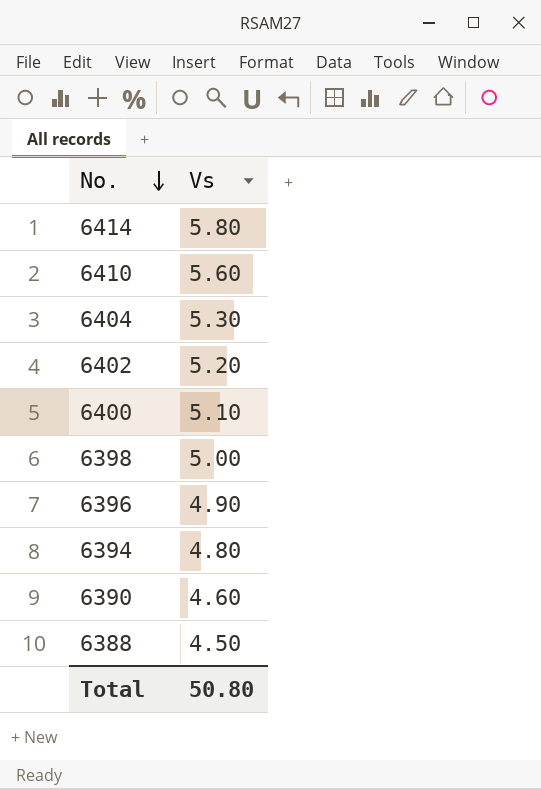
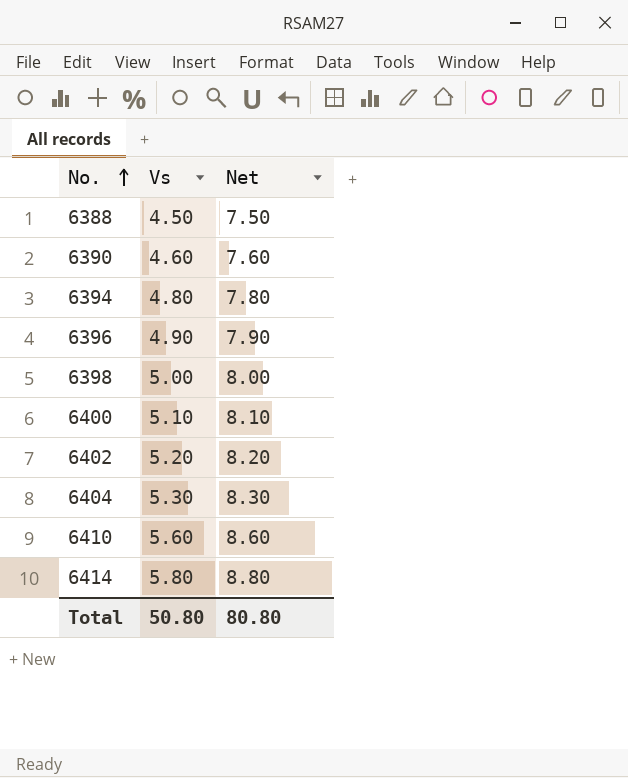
row order: No. descending -> No. ascending
column Net | formula: none -> [Vs] + 3

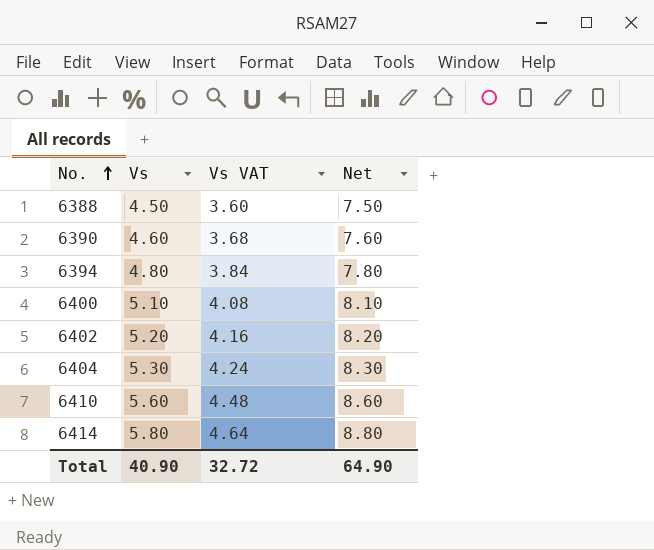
column Vs VAT | formula: none -> [Vs] * 0.8
row 6396: 4.90 | 7.90 -> none
row 6398: 5.00 | 8.00 -> none
Total | Vs: 50.80 -> 40.90
Total | Net: 80.80 -> 64.90

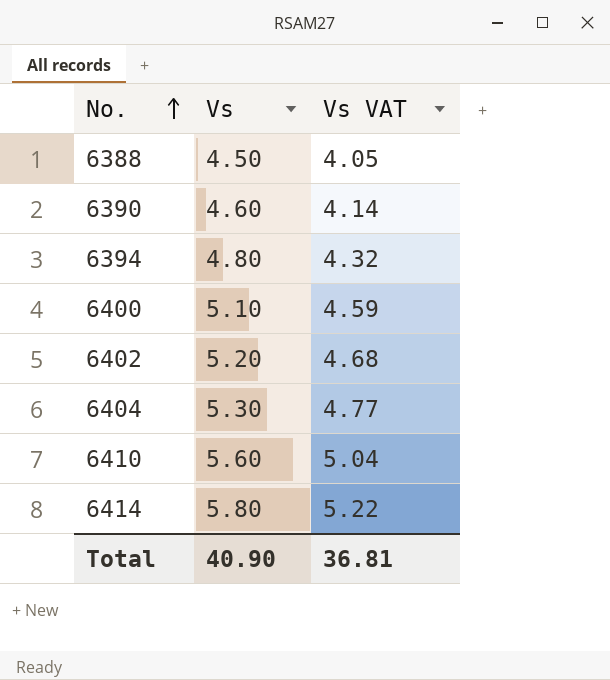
column Net | formula: [Vs] + 3 -> none
column Vs VAT | formula: [Vs] * 0.8 -> [Vs] * 0.9
Total | Vs VAT: 32.72 -> 36.81

